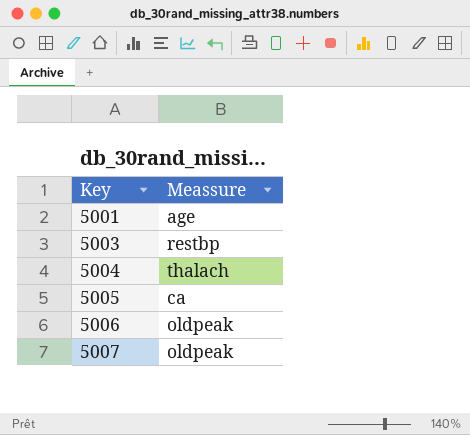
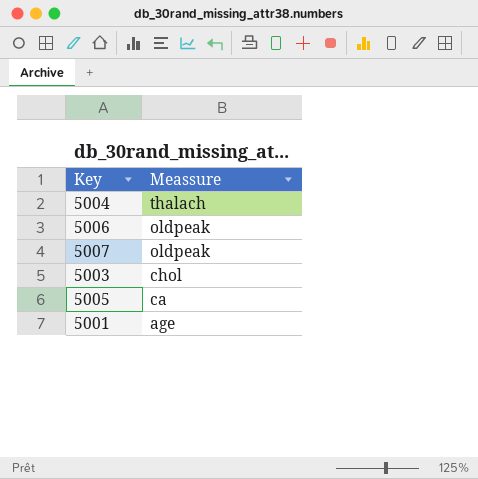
row order: Key ascending -> Meassure descending
5003 | Meassure: restbp -> chol

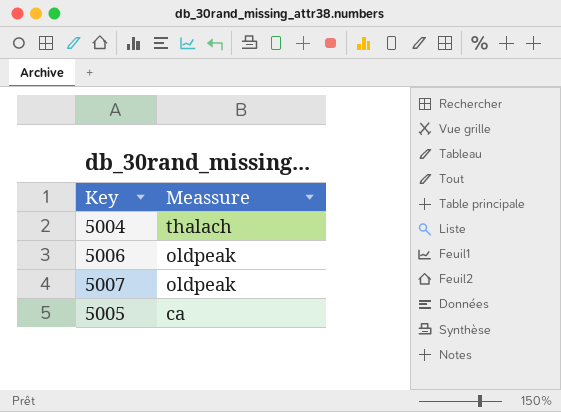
row 5003: chol -> none
row 5001: age -> none

